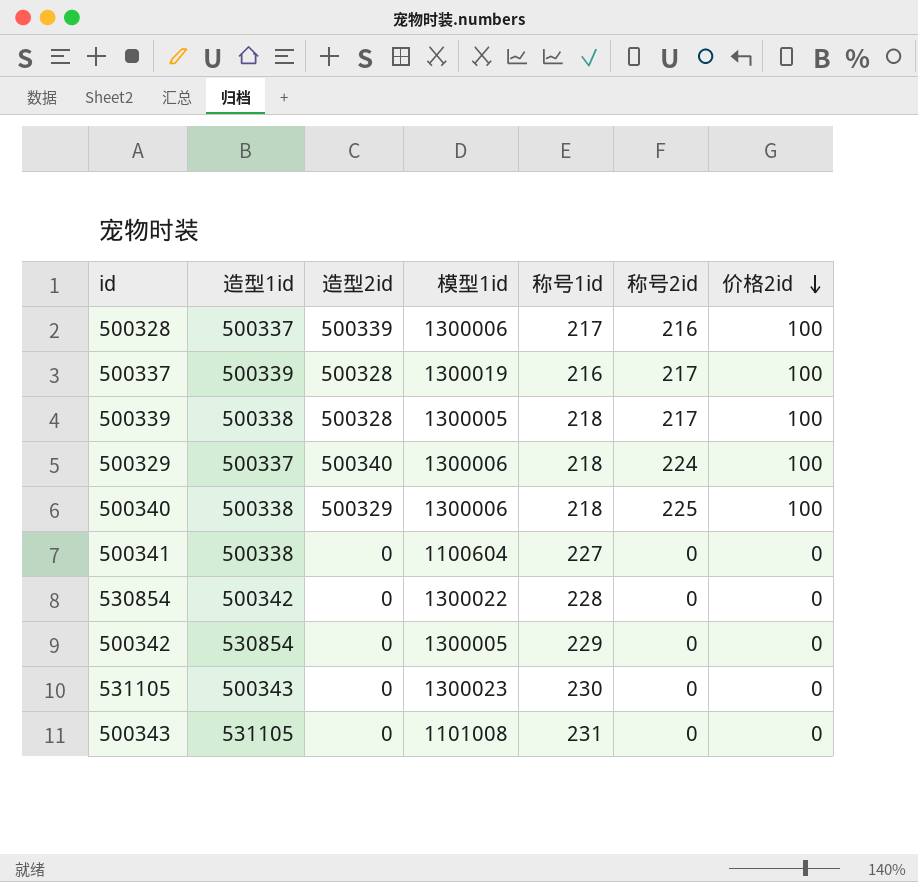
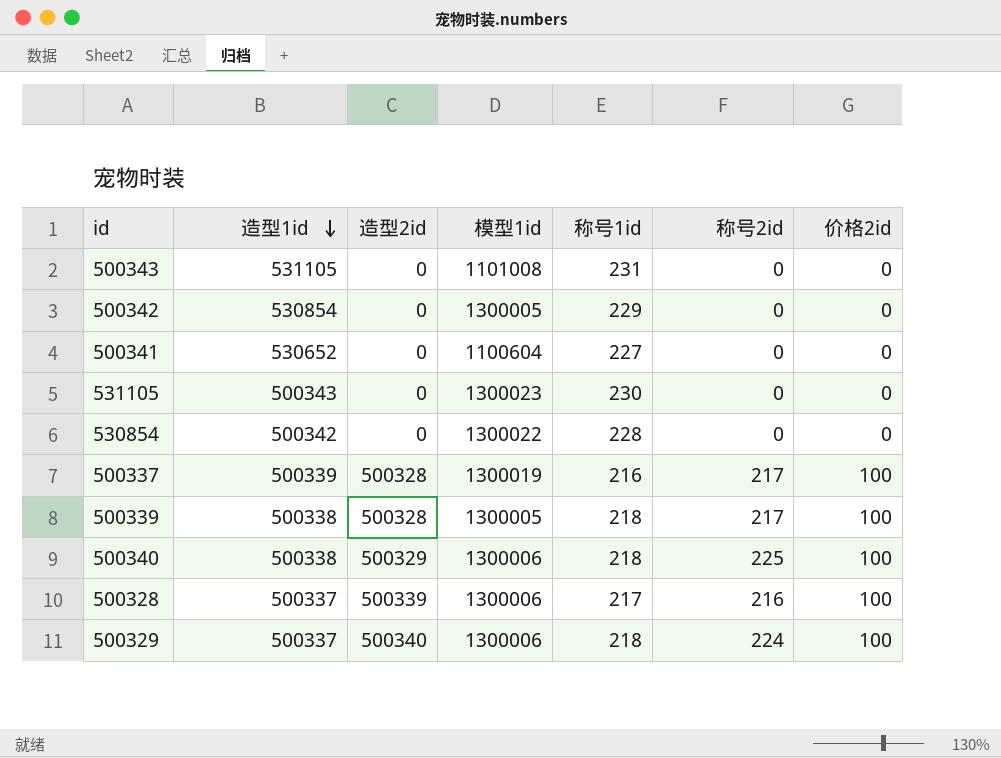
row order: 价格2id descending -> 造型1id descending
500341 | 造型1id: 500338 -> 530652

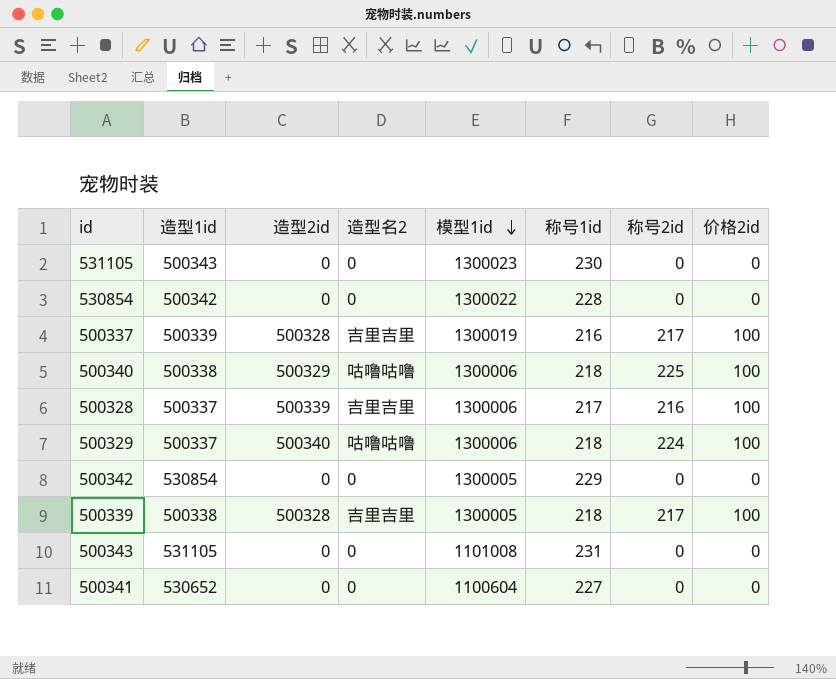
row order: 造型1id descending -> 模型1id descending
column 造型名2 | position: none -> 4

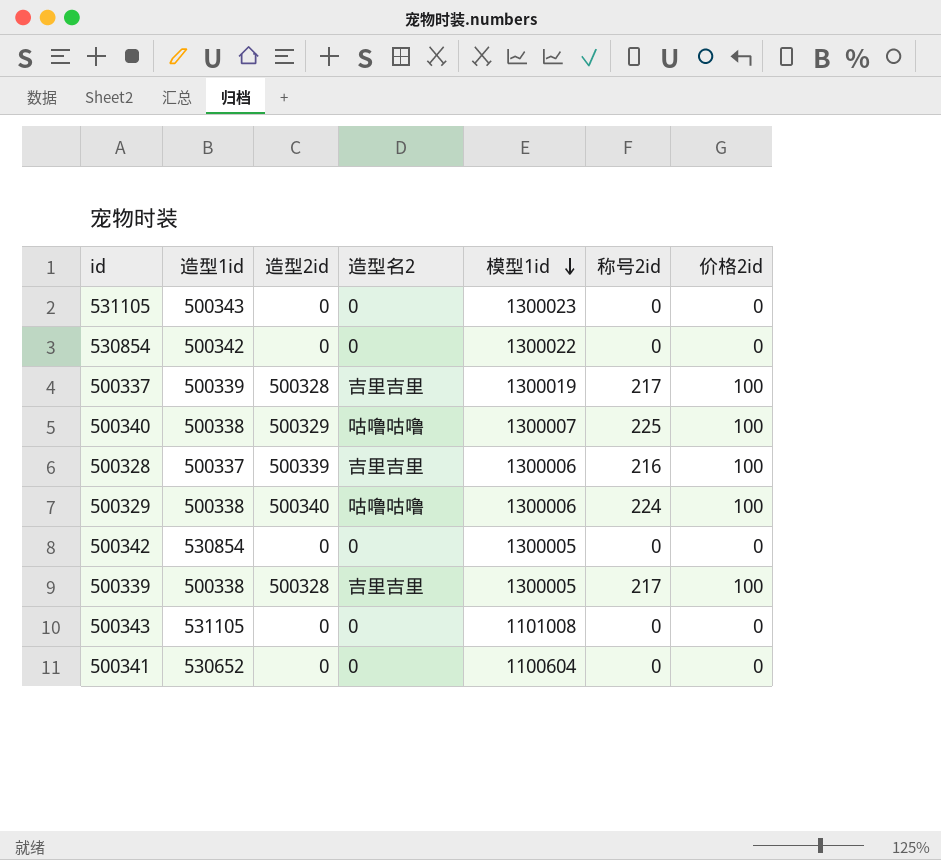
column 称号1id | position: 6 -> none
500340 | 模型1id: 1300006 -> 1300007
500329 | 造型1id: 500337 -> 500338

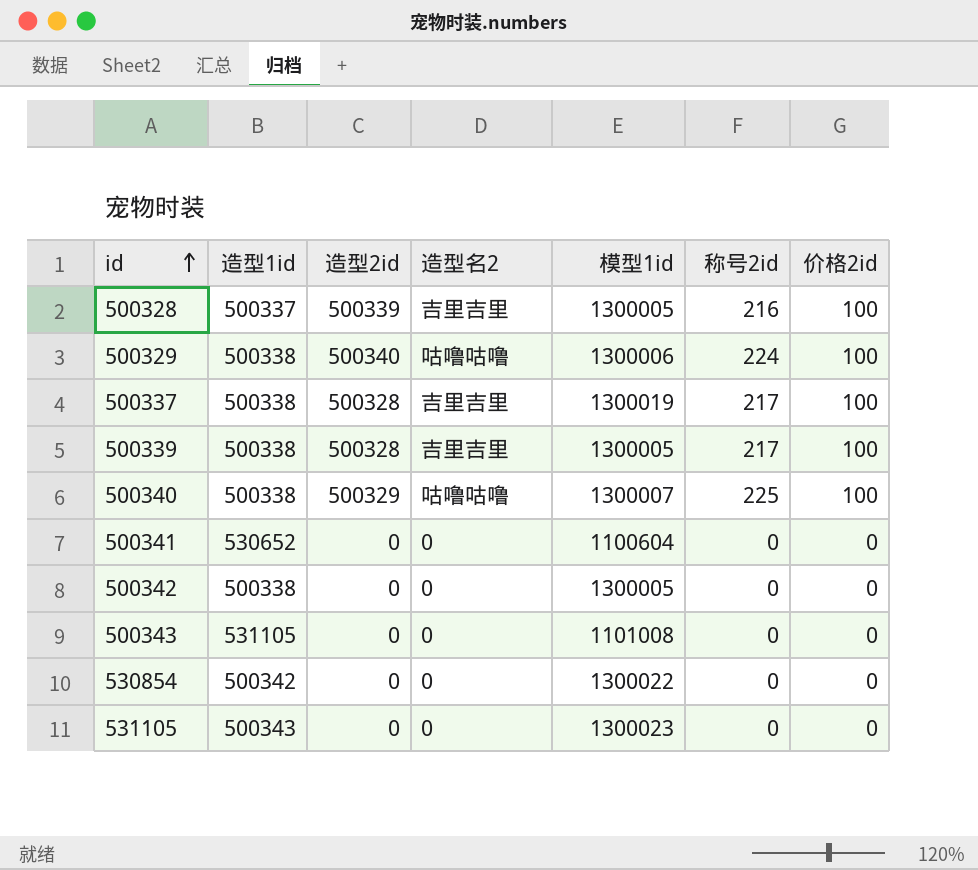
row order: 模型1id descending -> id ascending
500328 | 模型1id: 1300006 -> 1300005
500337 | 造型1id: 500339 -> 500338
500342 | 造型1id: 530854 -> 500338

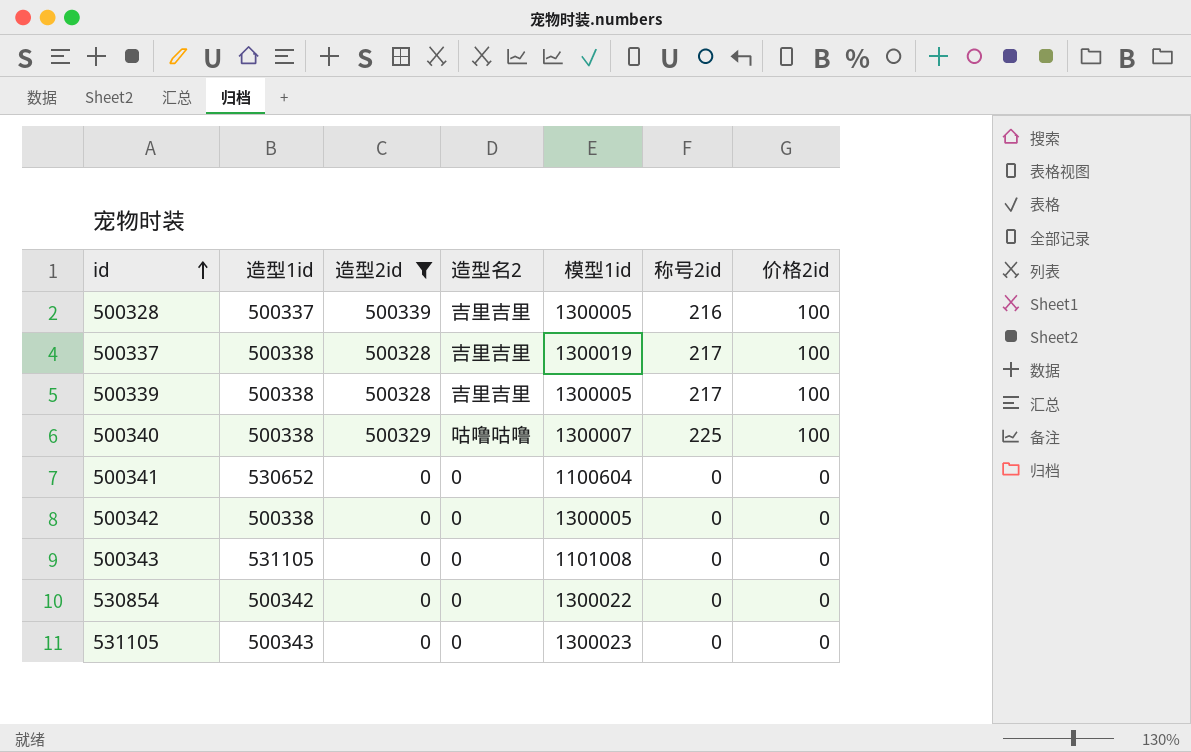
filter: none -> 造型2id != 500340

